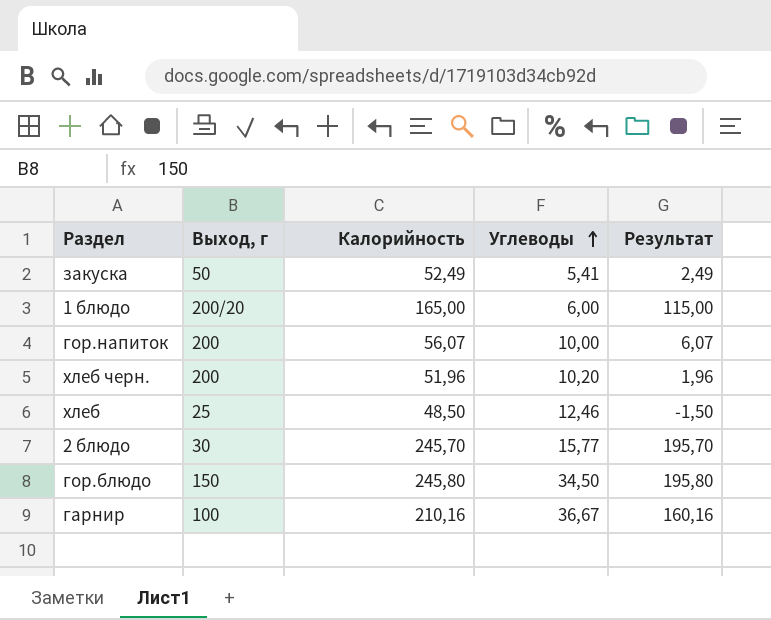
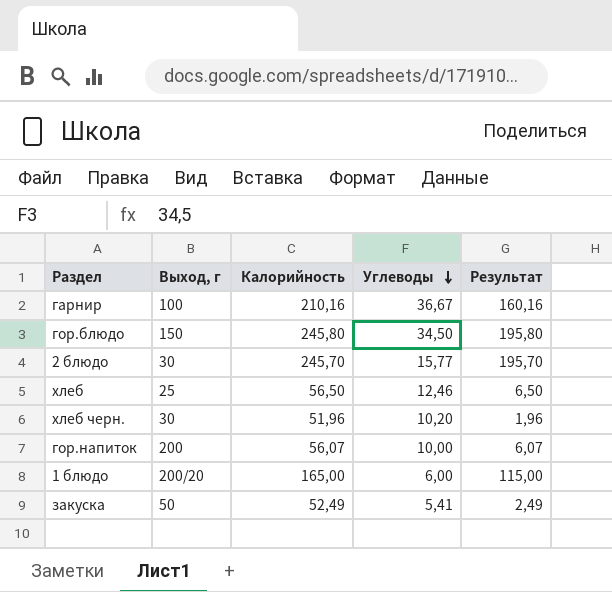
row order: Углеводы ascending -> Углеводы descending
хлеб | Калорийность: 48,50 -> 56,50
хлеб | Результат: -1,50 -> 6,50
хлеб черн. | Выход, г: 200 -> 30

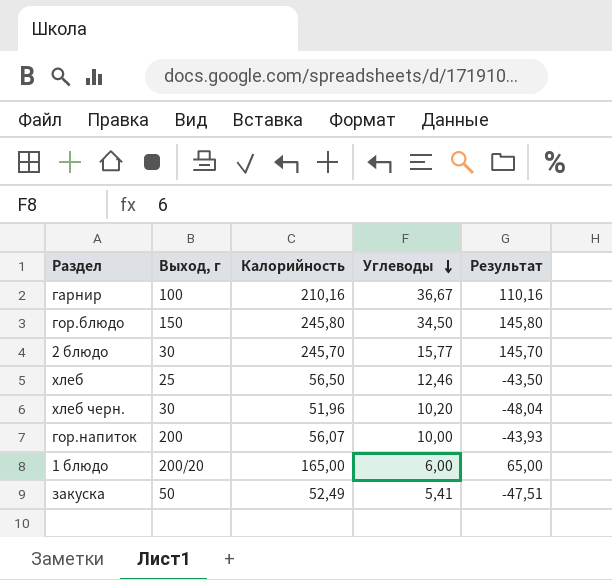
column Результат | formula: [Калорийность] - 50 -> [Калорийность] - 100

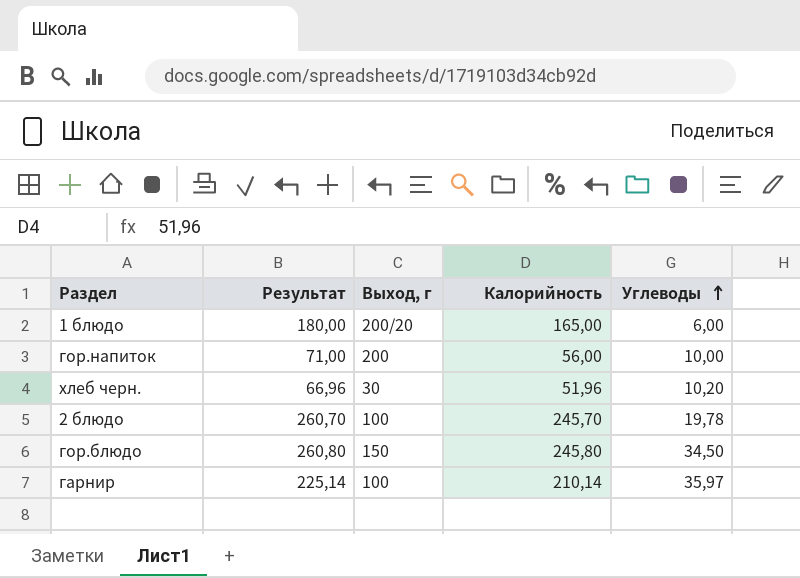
row order: Углеводы descending -> Углеводы ascending
column Результат | formula: [Калорийность] - 100 -> [Калорийность] + 15
column Результат | position: 5 -> 2
row хлеб: 25 | 56,50 | 12,46 | -43,50 -> none
row закуска: 50 | 52,49 | 5,41 | -47,51 -> none
гор.напиток | Калорийность: 56,07 -> 56,00
2 блюдо | Выход, г: 30 -> 100
2 блюдо | Углеводы: 15,77 -> 19,78
гарнир | Калорийность: 210,16 -> 210,14
гарнир | Углеводы: 36,67 -> 35,97

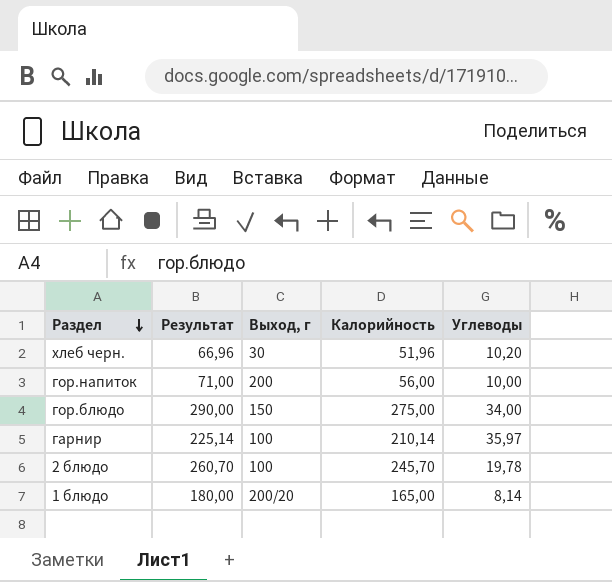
row order: Углеводы ascending -> Раздел descending
гор.блюдо | Результат: 260,80 -> 290,00
гор.блюдо | Калорийность: 245,80 -> 275,00
гор.блюдо | Углеводы: 34,50 -> 34,00
1 блюдо | Углеводы: 6,00 -> 8,14

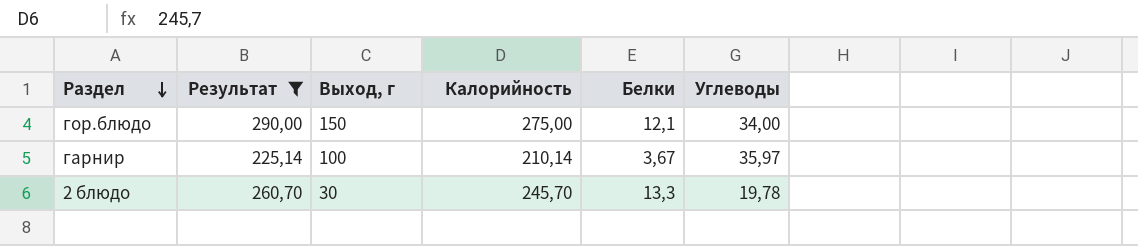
filter: none -> Результат >= 225,14
column Белки | position: none -> 5
2 блюдо | Выход, г: 100 -> 30

